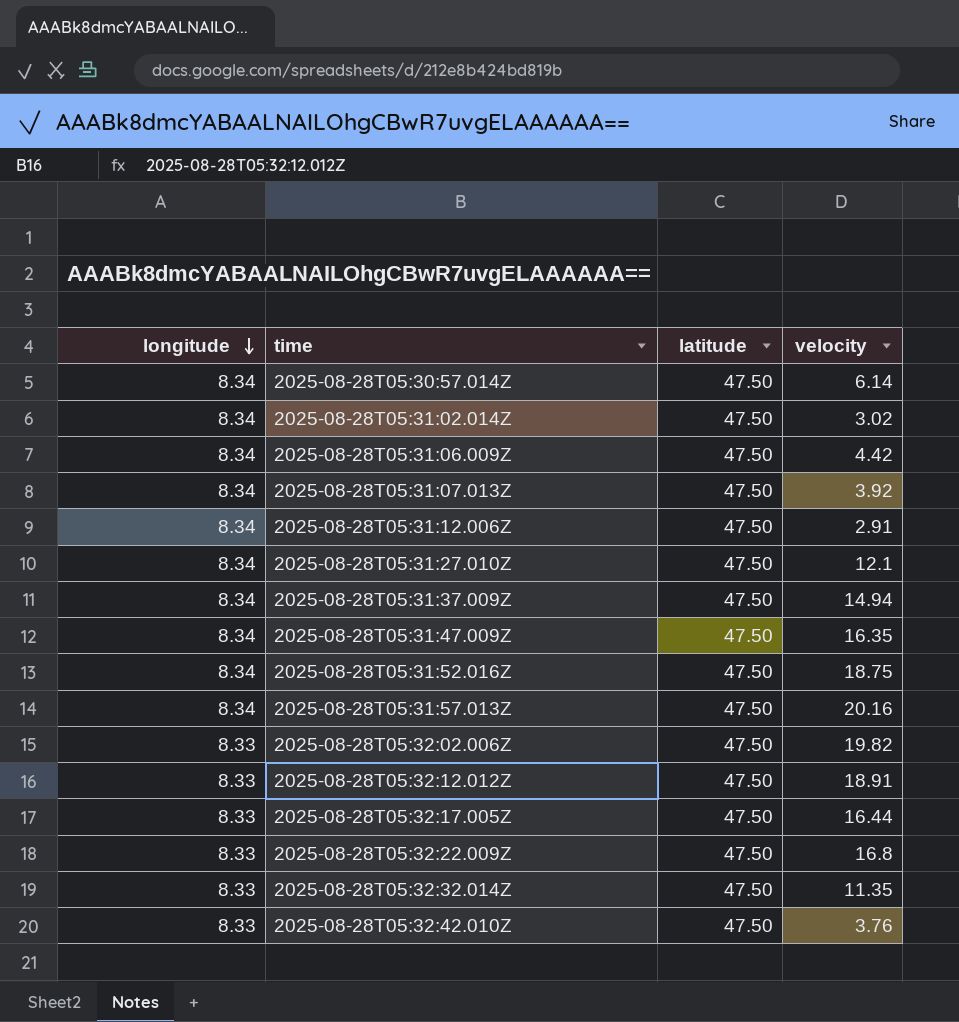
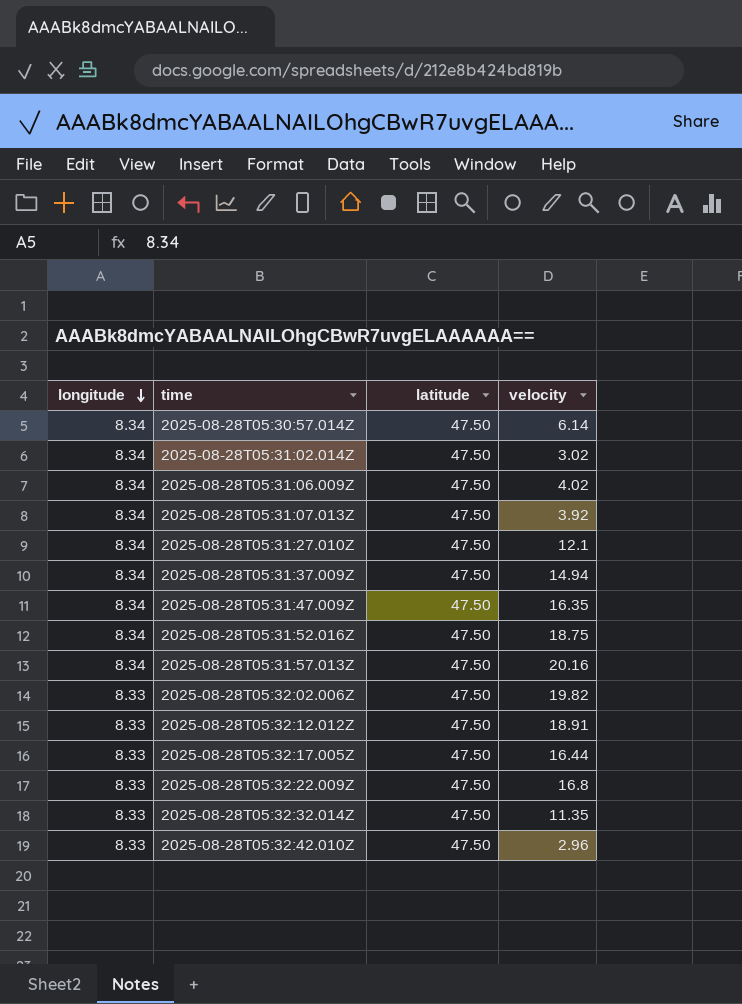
row 2025-08-28T05:31:12.006Z: 8.34 | 47.50 | 2.91 -> none
2025-08-28T05:31:06.009Z | velocity: 4.42 -> 4.02
2025-08-28T05:32:42.010Z | velocity: 3.76 -> 2.96

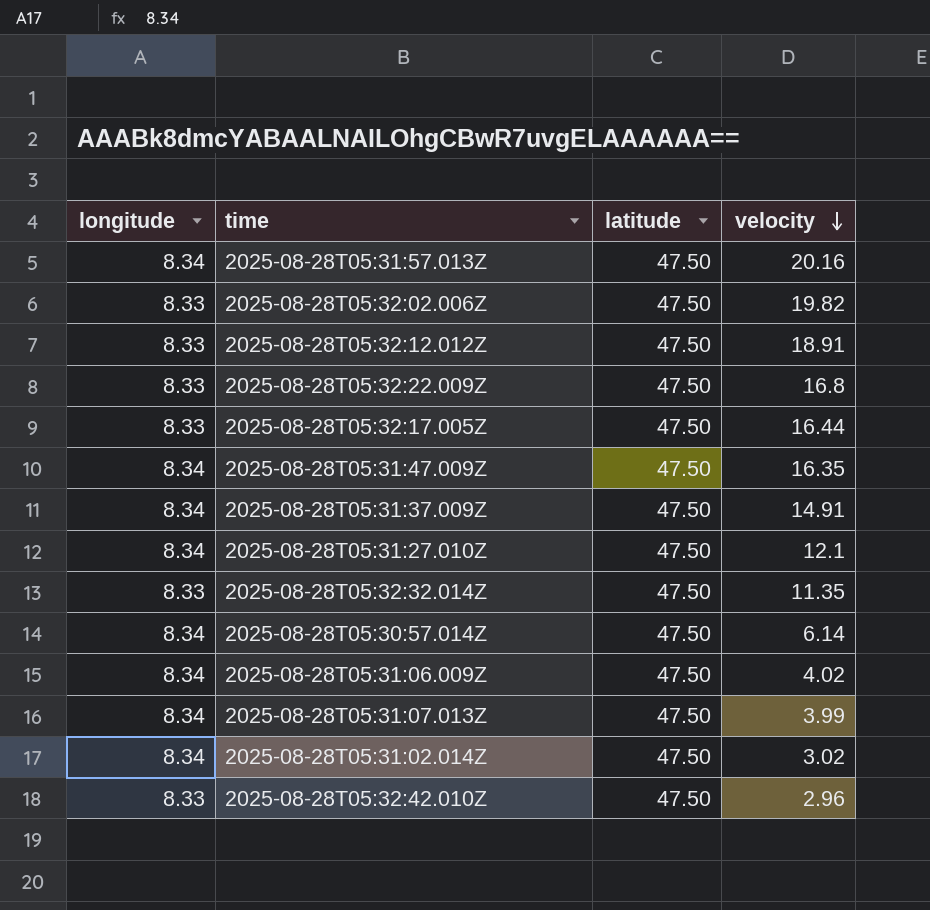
row order: longitude descending -> velocity descending
row 2025-08-28T05:31:52.016Z: 8.34 | 47.50 | 18.75 -> none
2025-08-28T05:31:37.009Z | velocity: 14.94 -> 14.91
2025-08-28T05:31:07.013Z | velocity: 3.92 -> 3.99

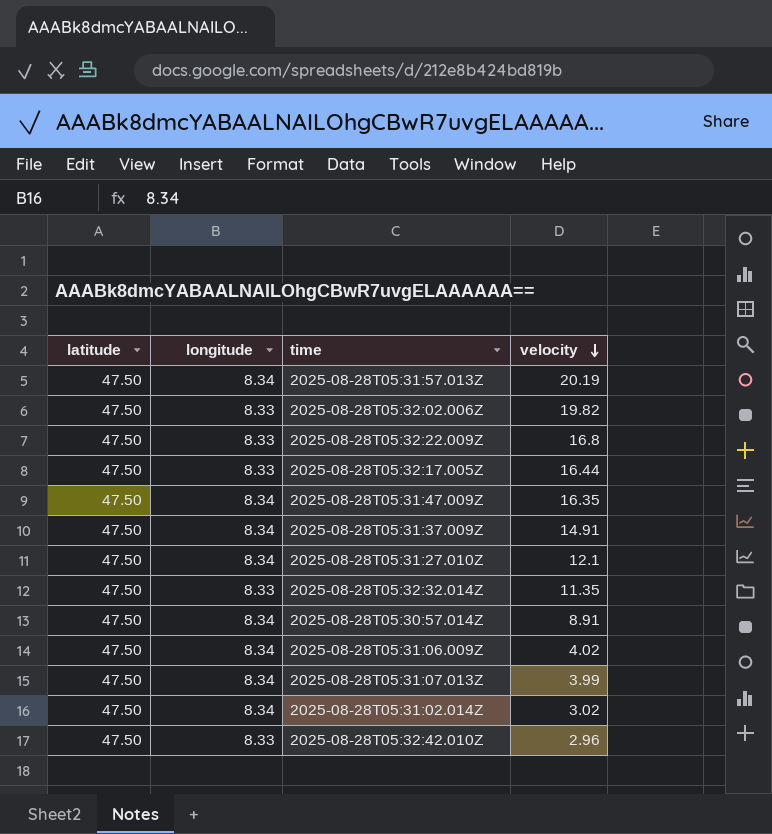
column latitude | position: 3 -> 1
row 2025-08-28T05:32:12.012Z: 8.33 | 47.50 | 18.91 -> none
2025-08-28T05:31:57.013Z | velocity: 20.16 -> 20.19
2025-08-28T05:30:57.014Z | velocity: 6.14 -> 8.91

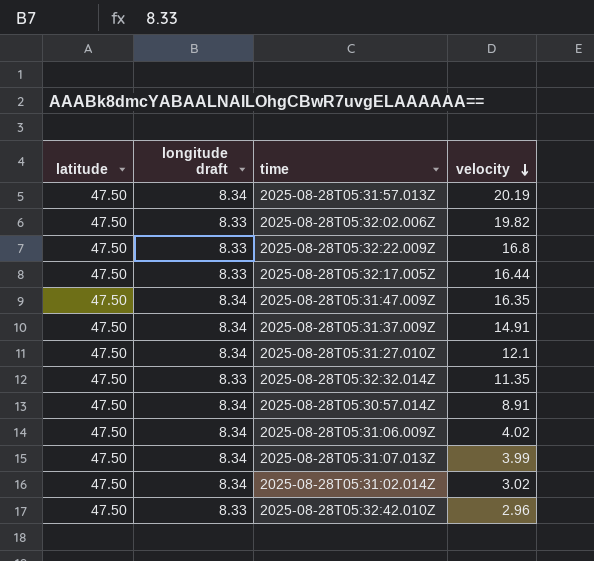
column name: longitude -> longitude draft

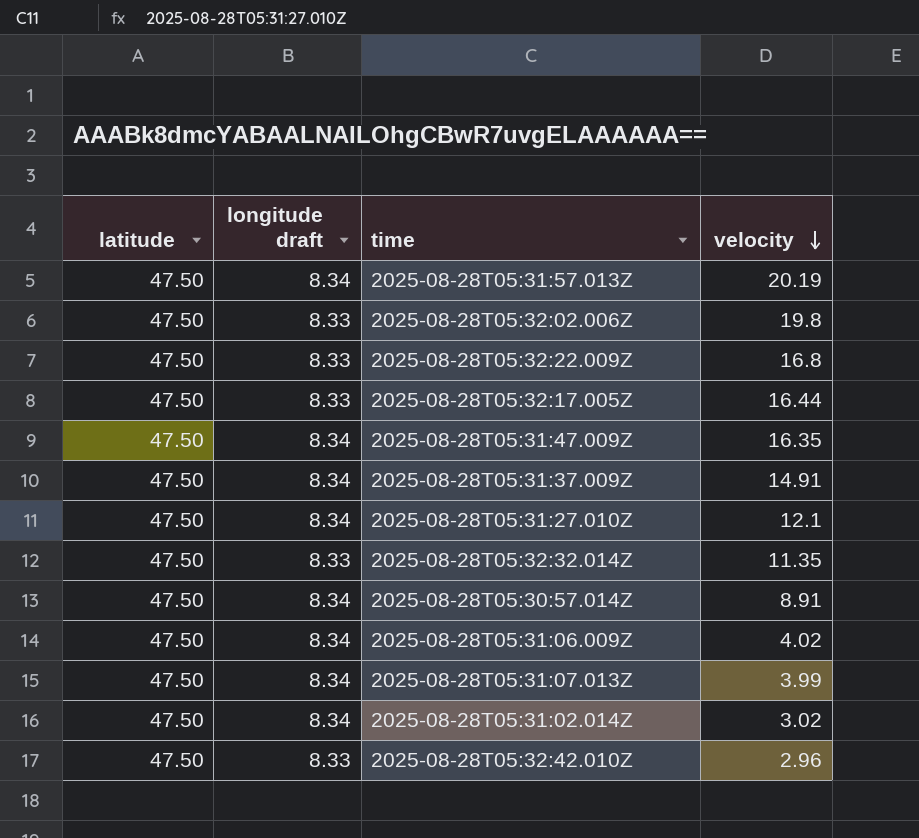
2025-08-28T05:32:02.006Z | velocity: 19.82 -> 19.8

